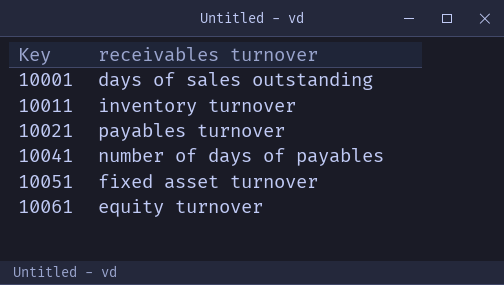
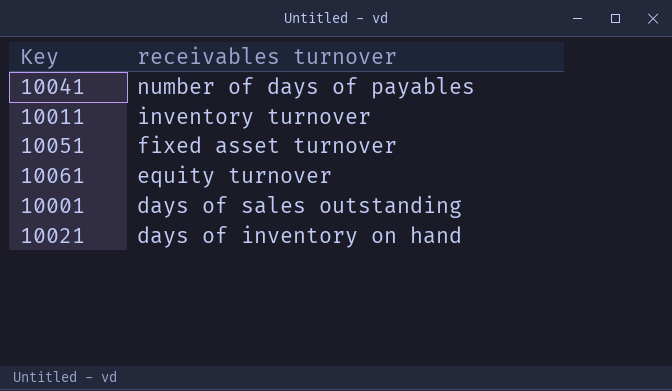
row order: Key ascending -> receivables turnover descending
10021 | receivables turnover: payables turnover -> days of inventory on hand

